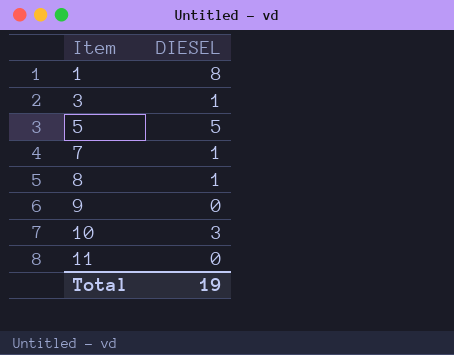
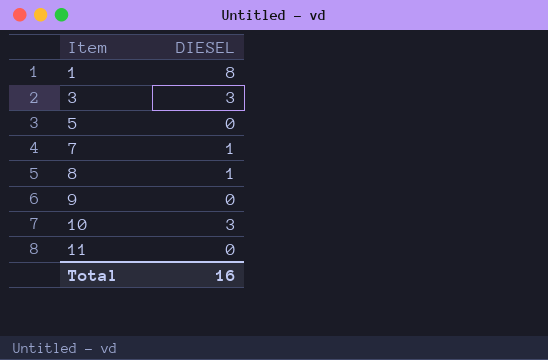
3 | DIESEL: 1 -> 3
5 | DIESEL: 5 -> 0
Total | DIESEL: 19 -> 16

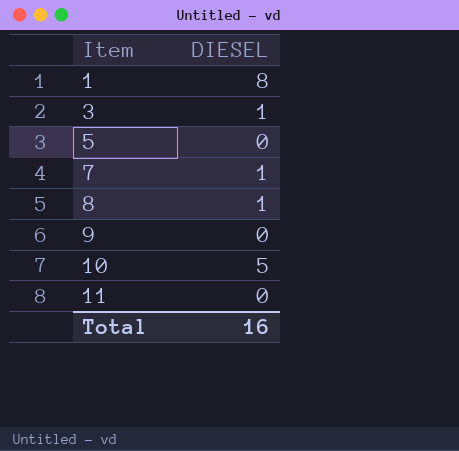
3 | DIESEL: 3 -> 1
10 | DIESEL: 3 -> 5

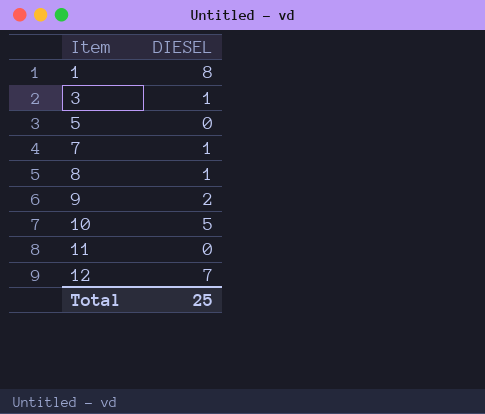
9 | DIESEL: 0 -> 2
row 12: none -> 7
Total | DIESEL: 16 -> 25

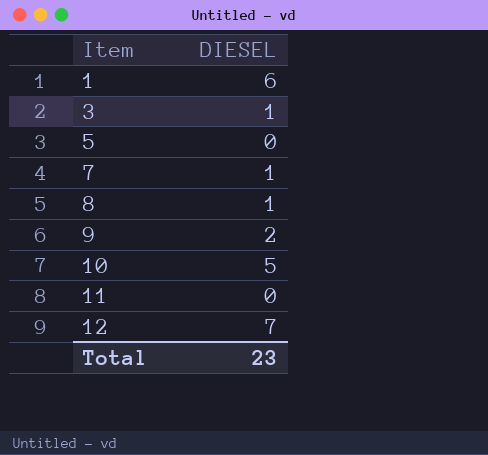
1 | DIESEL: 8 -> 6
Total | DIESEL: 25 -> 23

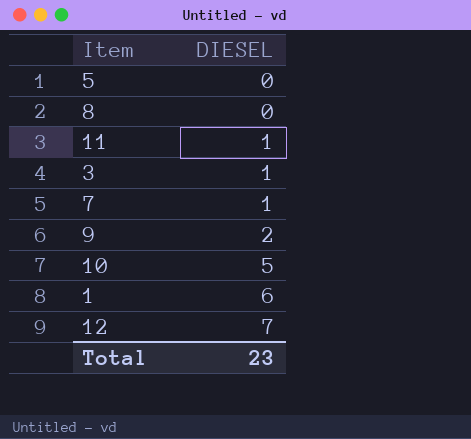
row order: Item ascending -> DIESEL ascending
8 | DIESEL: 1 -> 0
11 | DIESEL: 0 -> 1

